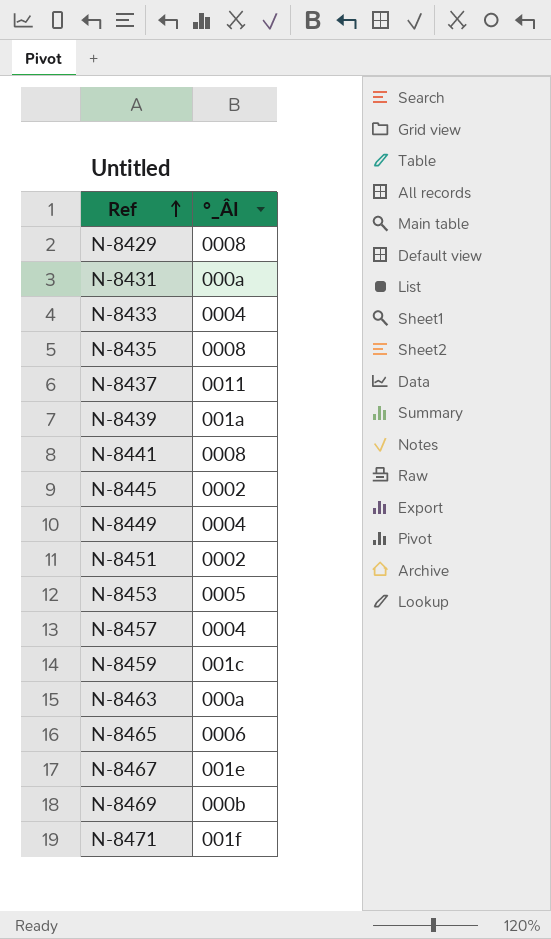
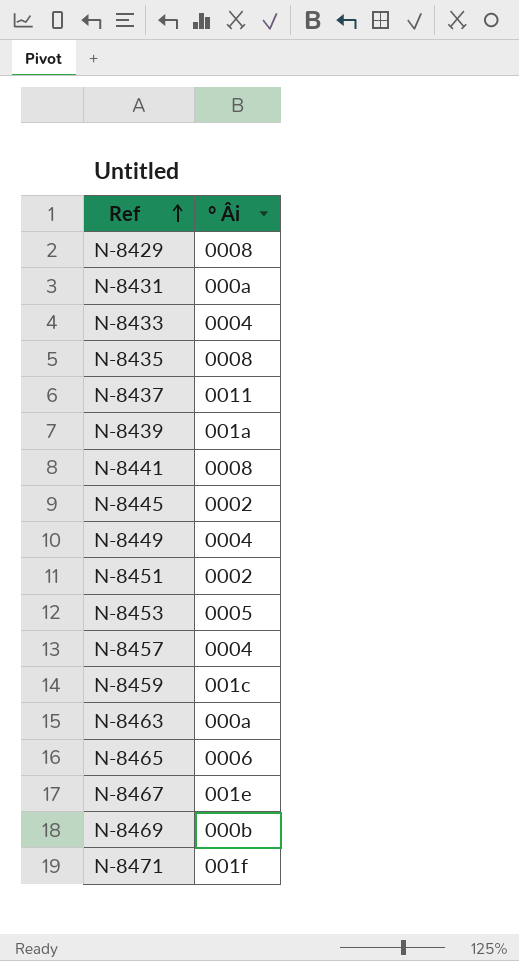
column name: °_ÂI -> ° Âi

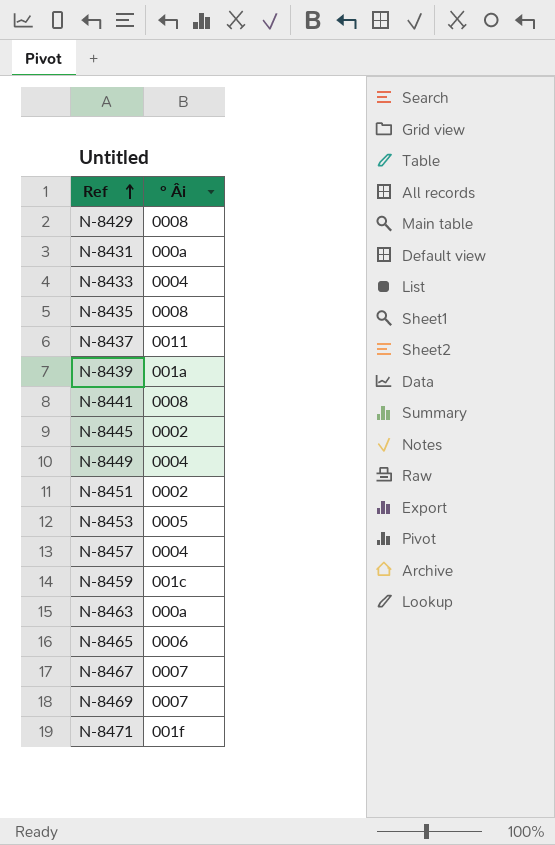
N-8467 | ° Âi: 001e -> 0007
N-8469 | ° Âi: 000b -> 0007

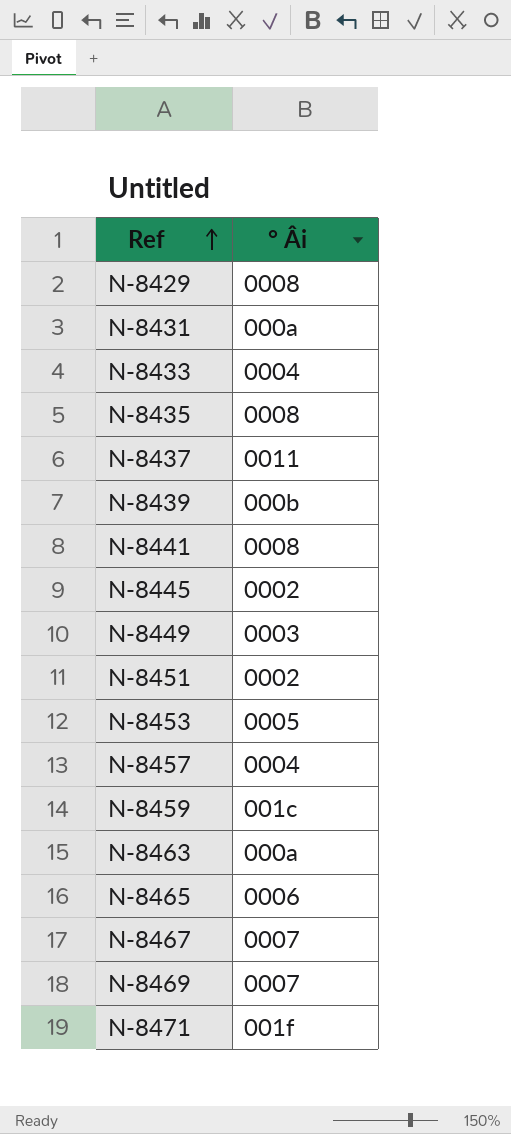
N-8439 | ° Âi: 001a -> 000b
N-8449 | ° Âi: 0004 -> 0003

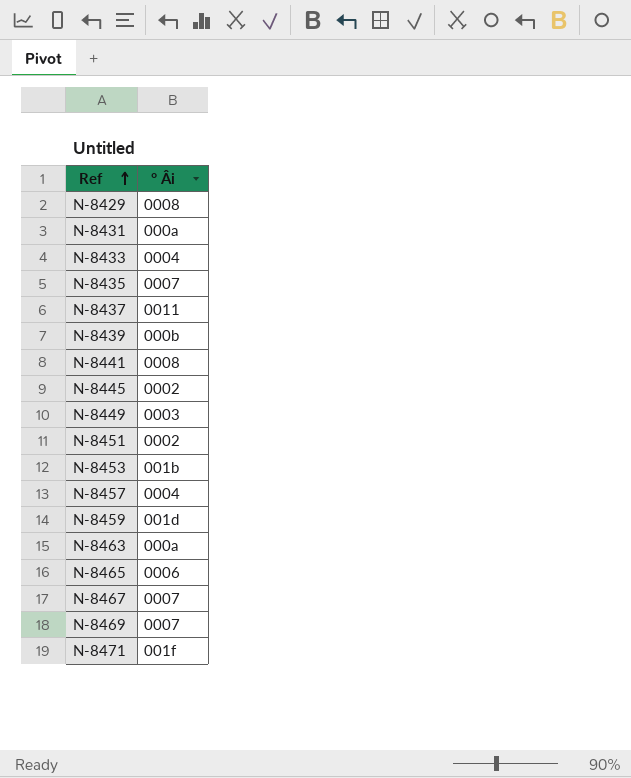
N-8435 | ° Âi: 0008 -> 0007
N-8453 | ° Âi: 0005 -> 001b
N-8459 | ° Âi: 001c -> 001d

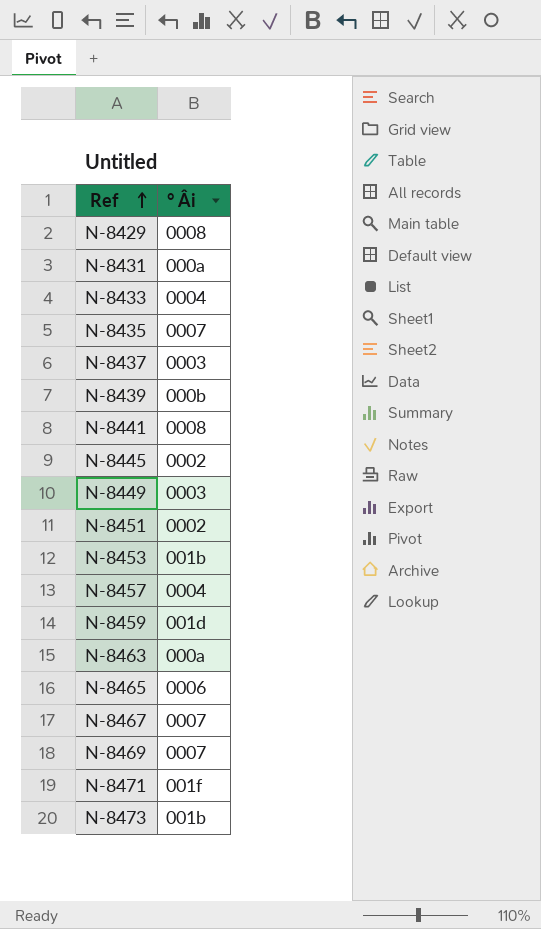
N-8437 | ° Âi: 0011 -> 0003
row N-8473: none -> 001b

